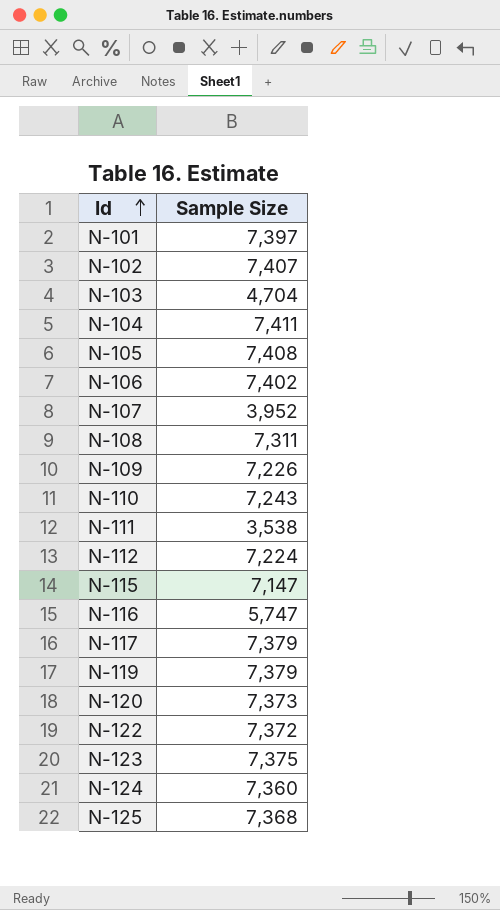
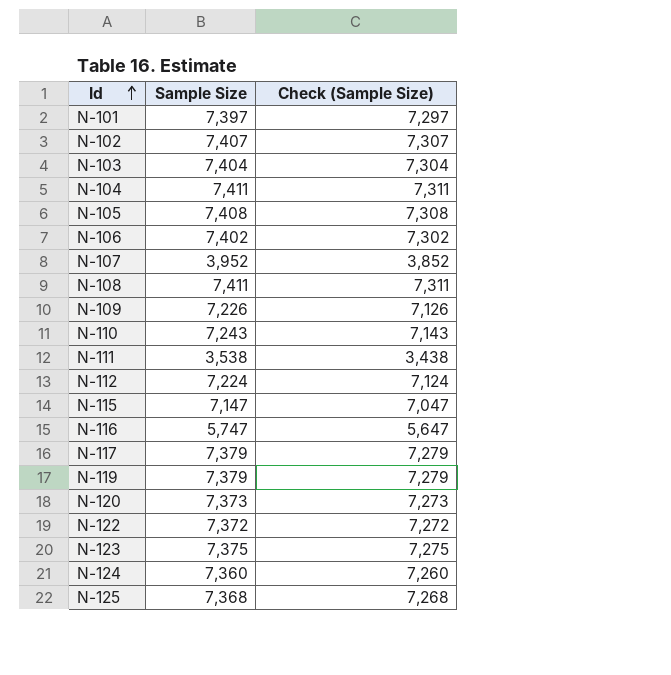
column Check (Sample Size) | formula: none -> [Sample Size] - 100
N-103 | Sample Size: 4,704 -> 7,404
N-108 | Sample Size: 7,311 -> 7,411

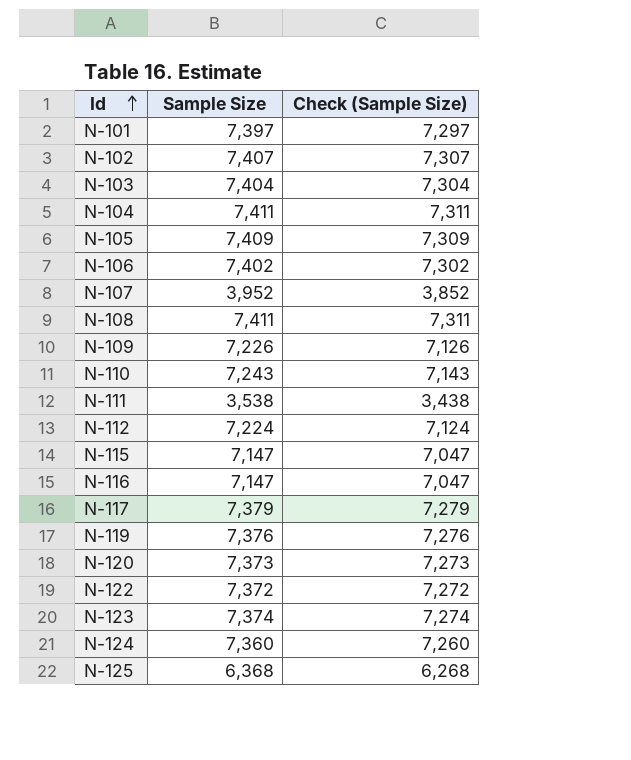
N-105 | Sample Size: 7,408 -> 7,409
N-105 | Check (Sample Size): 7,308 -> 7,309
N-116 | Sample Size: 5,747 -> 7,147
N-116 | Check (Sample Size): 5,647 -> 7,047
N-119 | Sample Size: 7,379 -> 7,376
N-119 | Check (Sample Size): 7,279 -> 7,276
N-123 | Sample Size: 7,375 -> 7,374
N-123 | Check (Sample Size): 7,275 -> 7,274
N-125 | Sample Size: 7,368 -> 6,368
N-125 | Check (Sample Size): 7,268 -> 6,268

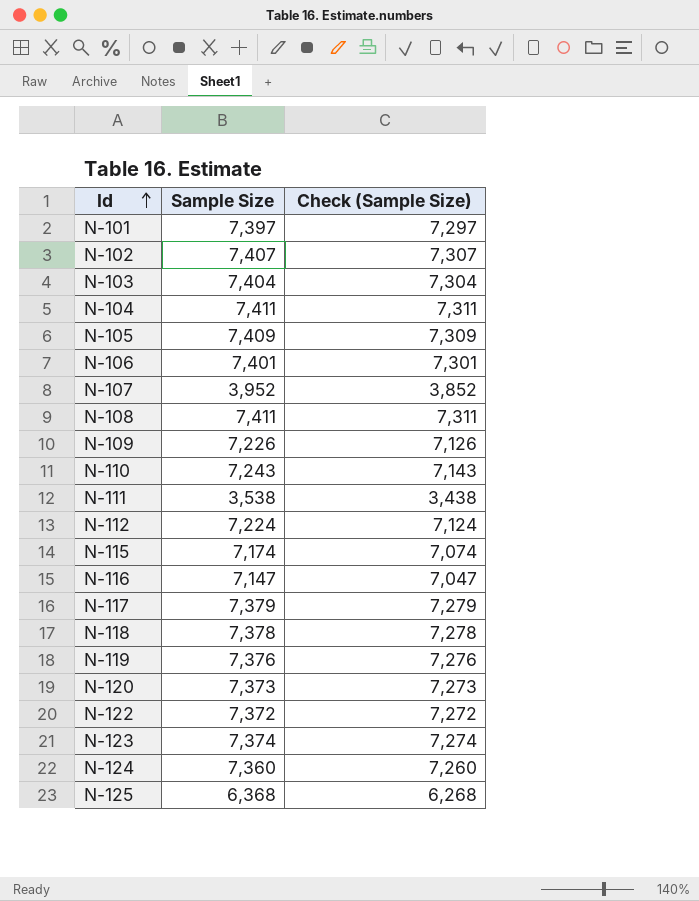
N-106 | Sample Size: 7,402 -> 7,401
N-106 | Check (Sample Size): 7,302 -> 7,301
N-115 | Sample Size: 7,147 -> 7,174
N-115 | Check (Sample Size): 7,047 -> 7,074
row N-118: none -> 7,378 | 7,278

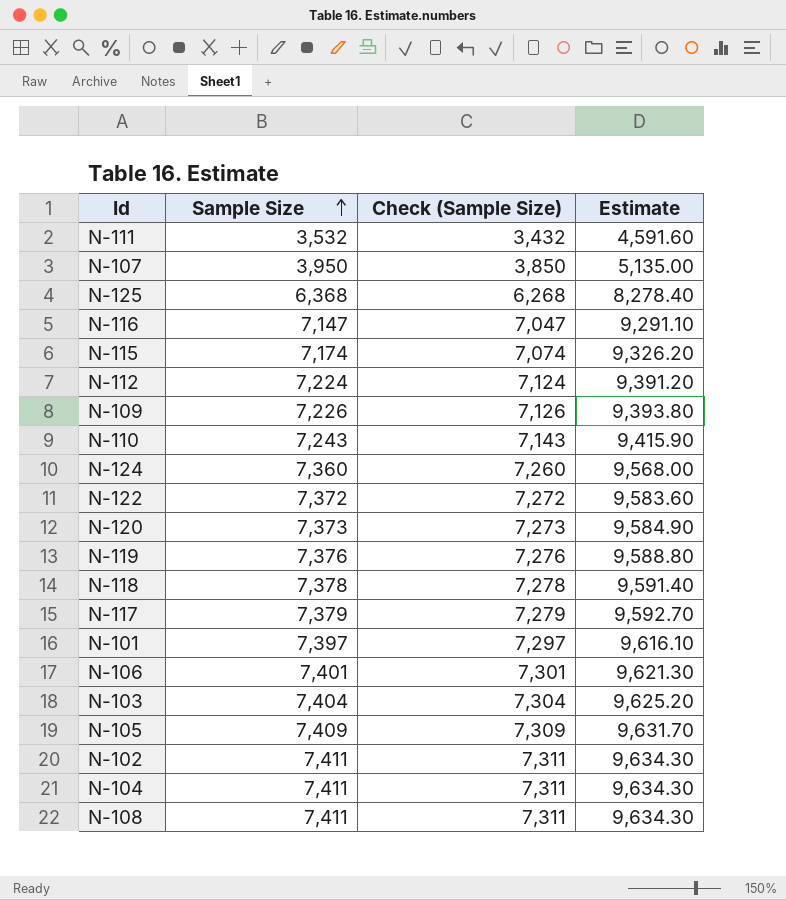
row order: Id ascending -> Sample Size ascending
column Estimate | formula: none -> [Sample Size] * 1.3
row N-123: 7,374 | 7,274 -> none
N-111 | Sample Size: 3,538 -> 3,532
N-111 | Check (Sample Size): 3,438 -> 3,432
N-107 | Sample Size: 3,952 -> 3,950
N-107 | Check (Sample Size): 3,852 -> 3,850
N-102 | Sample Size: 7,407 -> 7,411
N-102 | Check (Sample Size): 7,307 -> 7,311

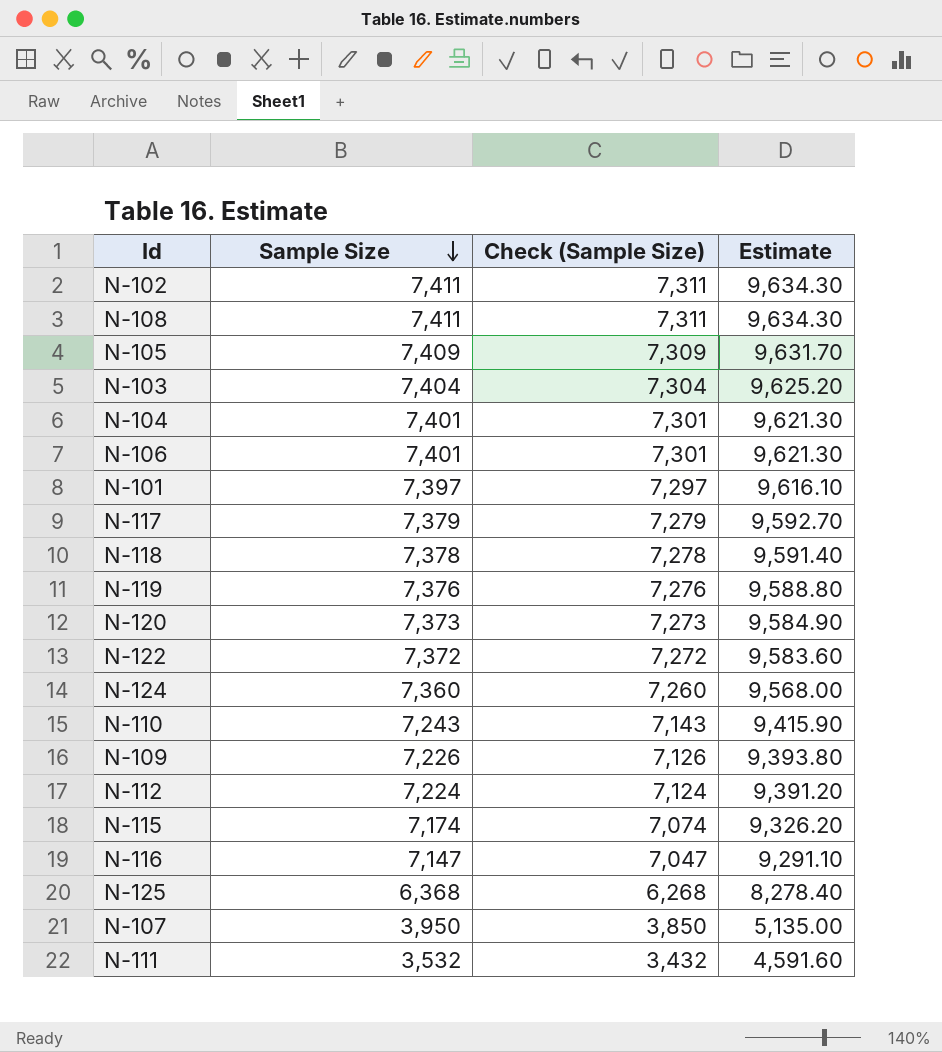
row order: Sample Size ascending -> Sample Size descending
N-104 | Sample Size: 7,411 -> 7,401
N-104 | Check (Sample Size): 7,311 -> 7,301
N-104 | Estimate: 9,634.30 -> 9,621.30

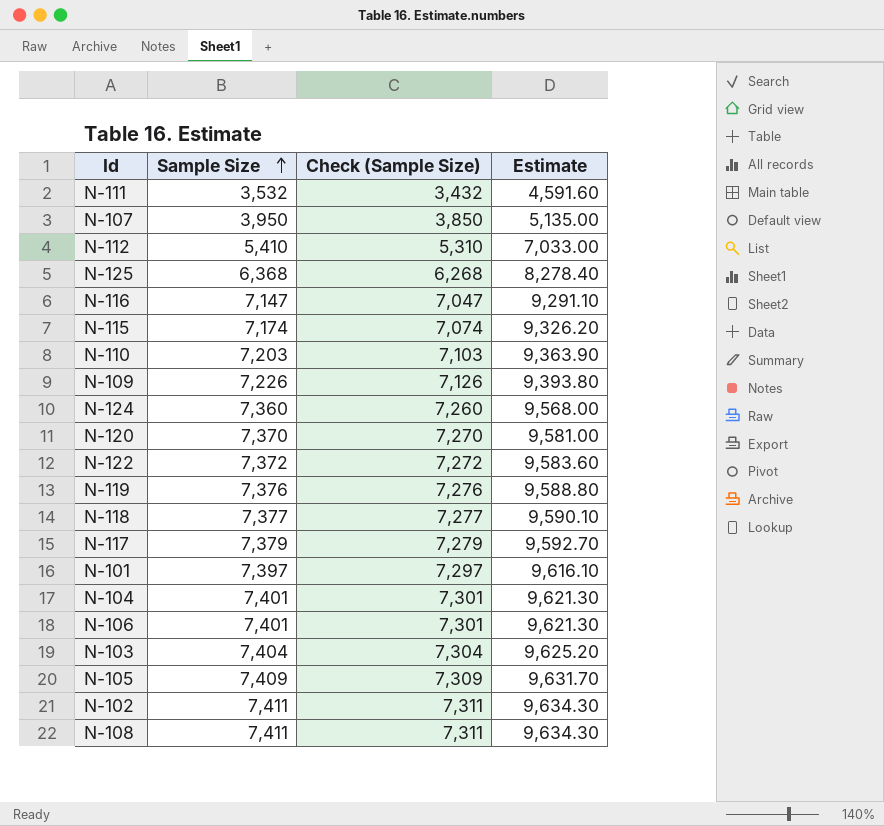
row order: Sample Size descending -> Sample Size ascending
N-112 | Sample Size: 7,224 -> 5,410
N-112 | Check (Sample Size): 7,124 -> 5,310
N-112 | Estimate: 9,391.20 -> 7,033.00
N-110 | Sample Size: 7,243 -> 7,203
N-110 | Check (Sample Size): 7,143 -> 7,103
N-110 | Estimate: 9,415.90 -> 9,363.90
N-120 | Sample Size: 7,373 -> 7,370
N-120 | Check (Sample Size): 7,273 -> 7,270
N-120 | Estimate: 9,584.90 -> 9,581.00
N-118 | Sample Size: 7,378 -> 7,377
N-118 | Check (Sample Size): 7,278 -> 7,277
N-118 | Estimate: 9,591.40 -> 9,590.10

